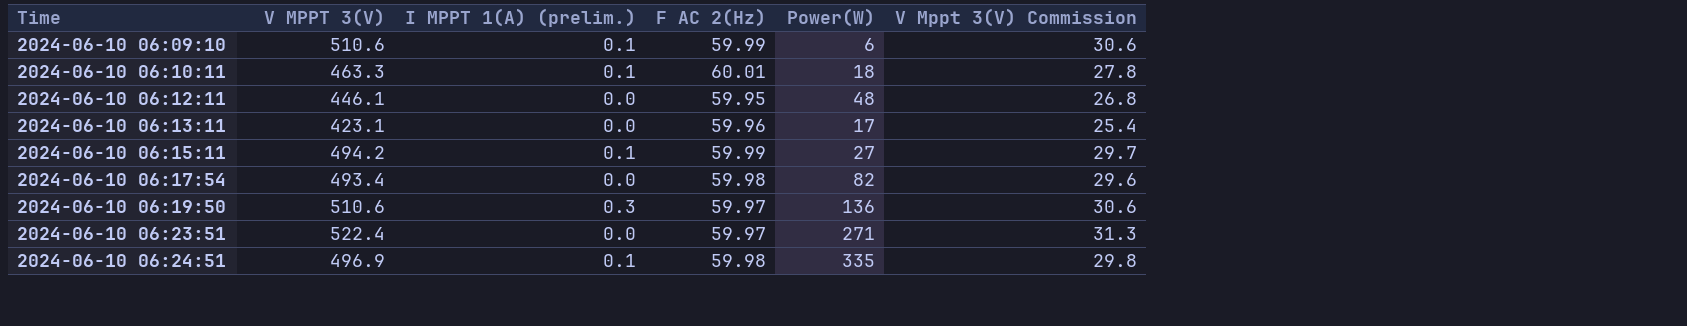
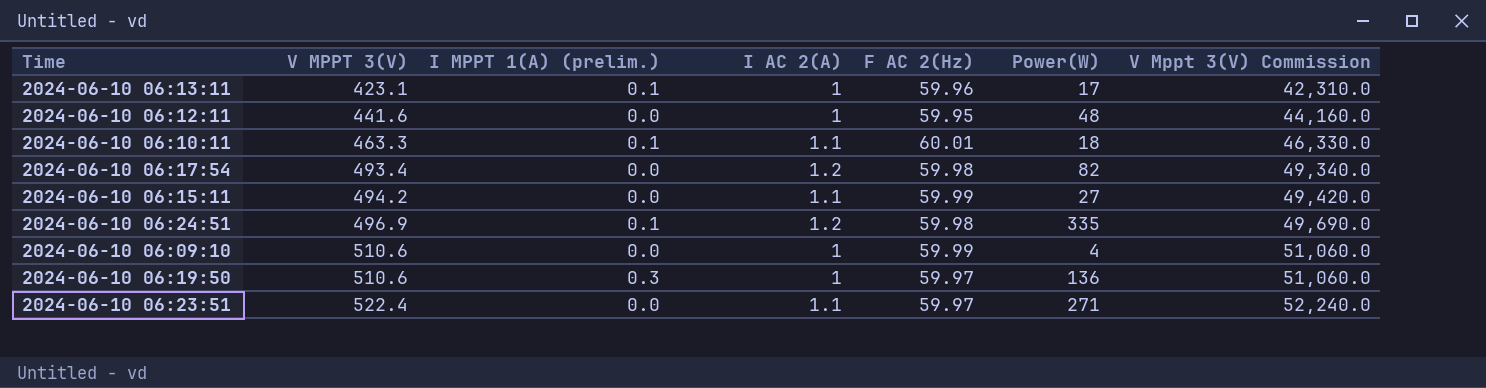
row order: Time ascending -> V MPPT 3(V) ascending
column I AC 2(A) | position: none -> 4
column V Mppt 3(V) Commission | formula: [V MPPT 3(V)] * 0.06 -> [V MPPT 3(V)] * 100
2024-06-10 06:13:11 | I MPPT 1(A) (prelim.): 0.0 -> 0.1
2024-06-10 06:12:11 | V MPPT 3(V): 446.1 -> 441.6
2024-06-10 06:15:11 | I MPPT 1(A) (prelim.): 0.1 -> 0.0
2024-06-10 06:09:10 | I MPPT 1(A) (prelim.): 0.1 -> 0.0
2024-06-10 06:09:10 | Power(W): 6 -> 4

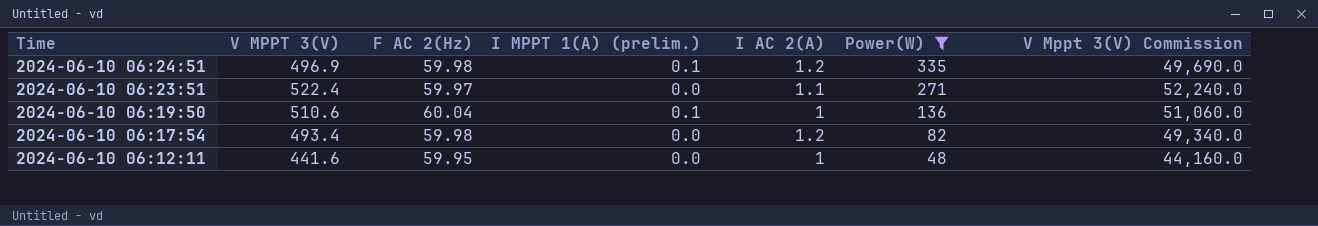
filter: none -> Power(W) >= 48
row order: V MPPT 3(V) ascending -> Time descending
column F AC 2(Hz) | position: 5 -> 3
2024-06-10 06:19:50 | F AC 2(Hz): 59.97 -> 60.04
2024-06-10 06:19:50 | I MPPT 1(A) (prelim.): 0.3 -> 0.1

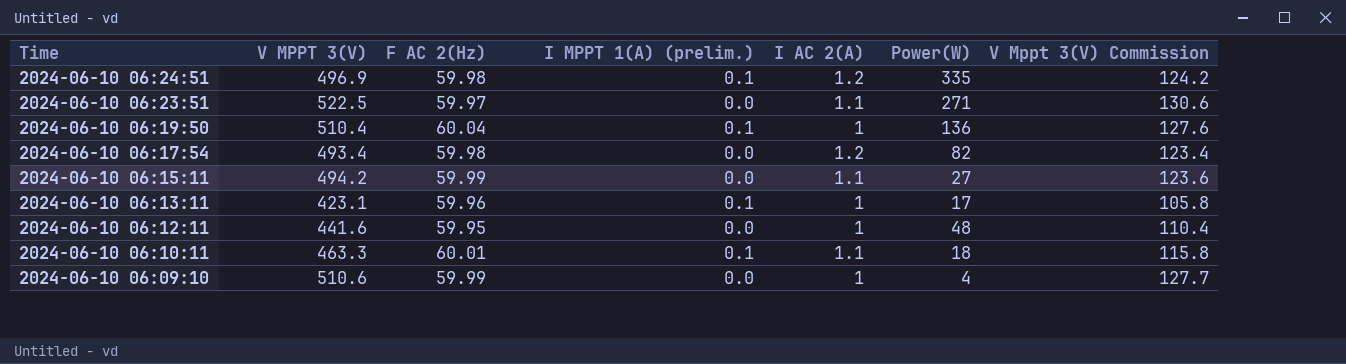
filter: Power(W) >= 48 -> none
column V Mppt 3(V) Commission | formula: [V MPPT 3(V)] * 100 -> [V MPPT 3(V)] * 0.25
2024-06-10 06:23:51 | V MPPT 3(V): 522.4 -> 522.5
2024-06-10 06:19:50 | V MPPT 3(V): 510.6 -> 510.4

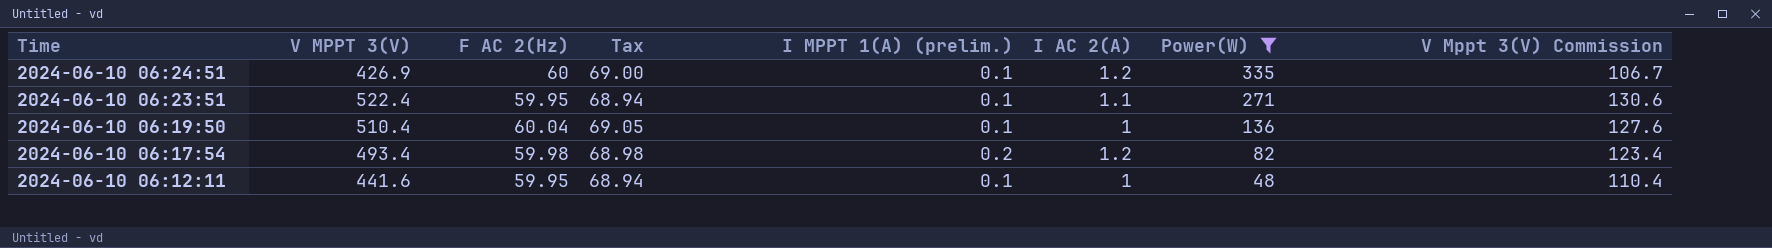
filter: none -> Power(W) >= 48
column Tax | formula: none -> [F AC 2(Hz)] * 1.15
2024-06-10 06:24:51 | V MPPT 3(V): 496.9 -> 426.9
2024-06-10 06:24:51 | F AC 2(Hz): 59.98 -> 60
2024-06-10 06:24:51 | V Mppt 3(V) Commission: 124.2 -> 106.7
2024-06-10 06:23:51 | V MPPT 3(V): 522.5 -> 522.4
2024-06-10 06:23:51 | F AC 2(Hz): 59.97 -> 59.95
2024-06-10 06:23:51 | I MPPT 1(A) (prelim.): 0.0 -> 0.1
2024-06-10 06:17:54 | I MPPT 1(A) (prelim.): 0.0 -> 0.2
2024-06-10 06:12:11 | I MPPT 1(A) (prelim.): 0.0 -> 0.1

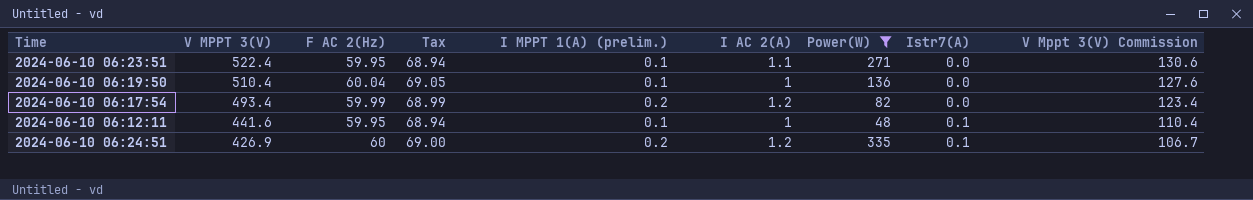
row order: Time descending -> V MPPT 3(V) descending
column Istr7(A) | position: none -> 8
2024-06-10 06:17:54 | F AC 2(Hz): 59.98 -> 59.99
2024-06-10 06:17:54 | Tax: 68.98 -> 68.99
2024-06-10 06:24:51 | I MPPT 1(A) (prelim.): 0.1 -> 0.2

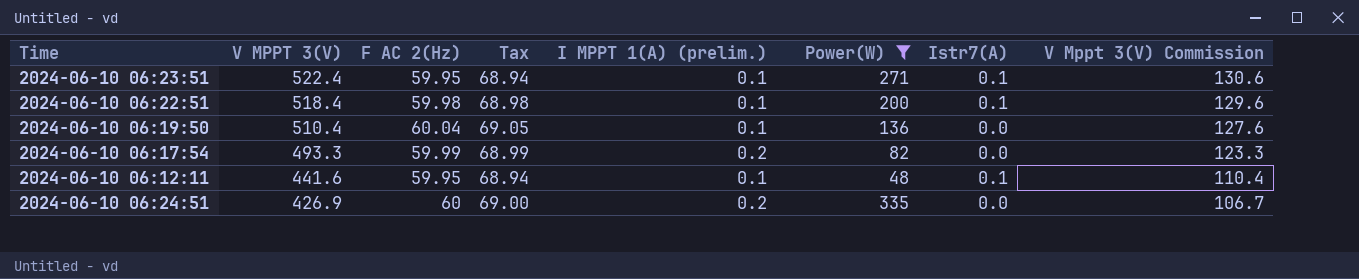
column I AC 2(A) | position: 6 -> none
2024-06-10 06:23:51 | Istr7(A): 0.0 -> 0.1
row 2024-06-10 06:22:51: none -> 518.4 | 59.98 | 68.98 | 0.1 | 200 | 0.1 | 129.6
2024-06-10 06:17:54 | V MPPT 3(V): 493.4 -> 493.3
2024-06-10 06:17:54 | V Mppt 3(V) Commission: 123.4 -> 123.3
2024-06-10 06:24:51 | Istr7(A): 0.1 -> 0.0

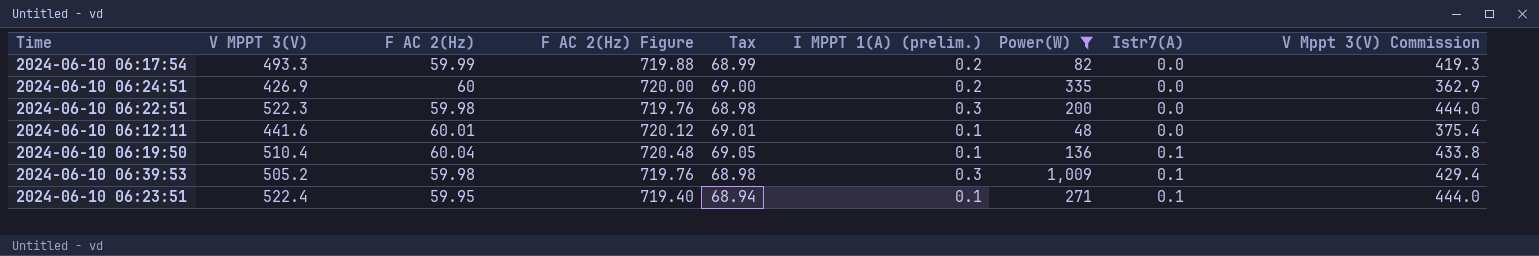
row order: V MPPT 3(V) descending -> Istr7(A) ascending
column F AC 2(Hz) Figure | formula: none -> [F AC 2(Hz)] * 12
column V Mppt 3(V) Commission | formula: [V MPPT 3(V)] * 0.25 -> [V MPPT 3(V)] * 0.85
2024-06-10 06:22:51 | V MPPT 3(V): 518.4 -> 522.3
2024-06-10 06:22:51 | I MPPT 1(A) (prelim.): 0.1 -> 0.3
2024-06-10 06:22:51 | Istr7(A): 0.1 -> 0.0
2024-06-10 06:12:11 | F AC 2(Hz): 59.95 -> 60.01
2024-06-10 06:12:11 | Tax: 68.94 -> 69.01
2024-06-10 06:12:11 | Istr7(A): 0.1 -> 0.0
2024-06-10 06:19:50 | Istr7(A): 0.0 -> 0.1
row 2024-06-10 06:39:53: none -> 505.2 | 59.98 | 719.76 | 68.98 | 0.3 | 1,009 | 0.1 | 429.4

